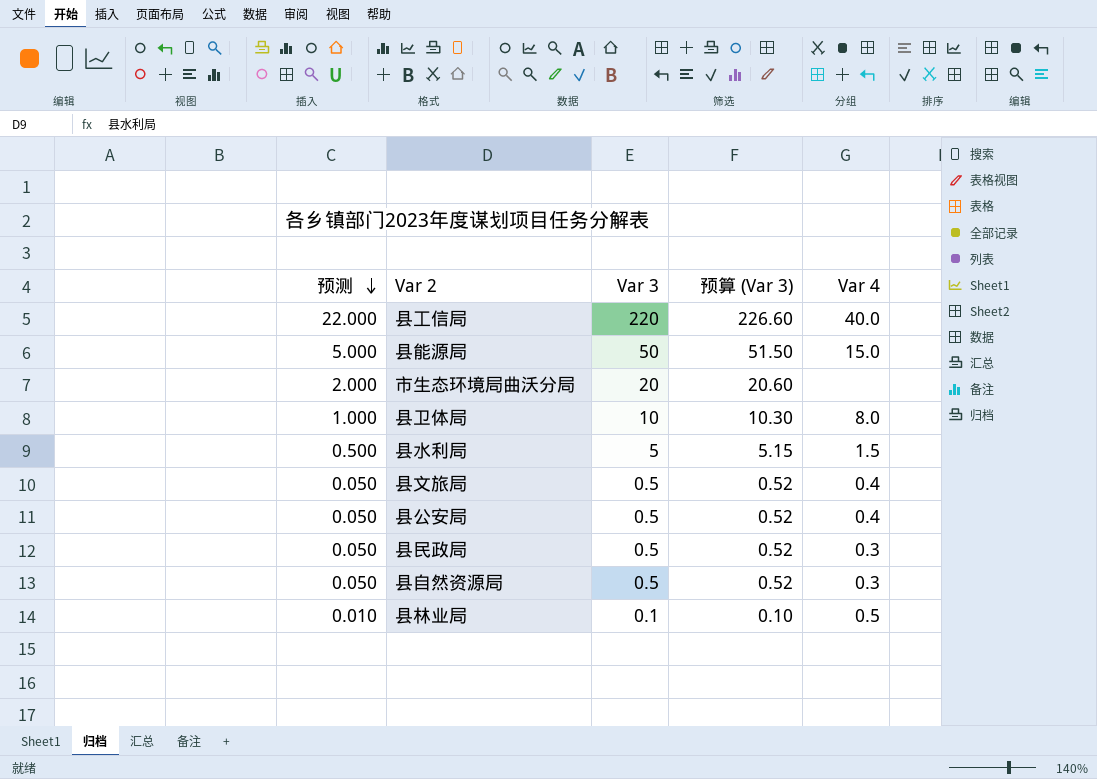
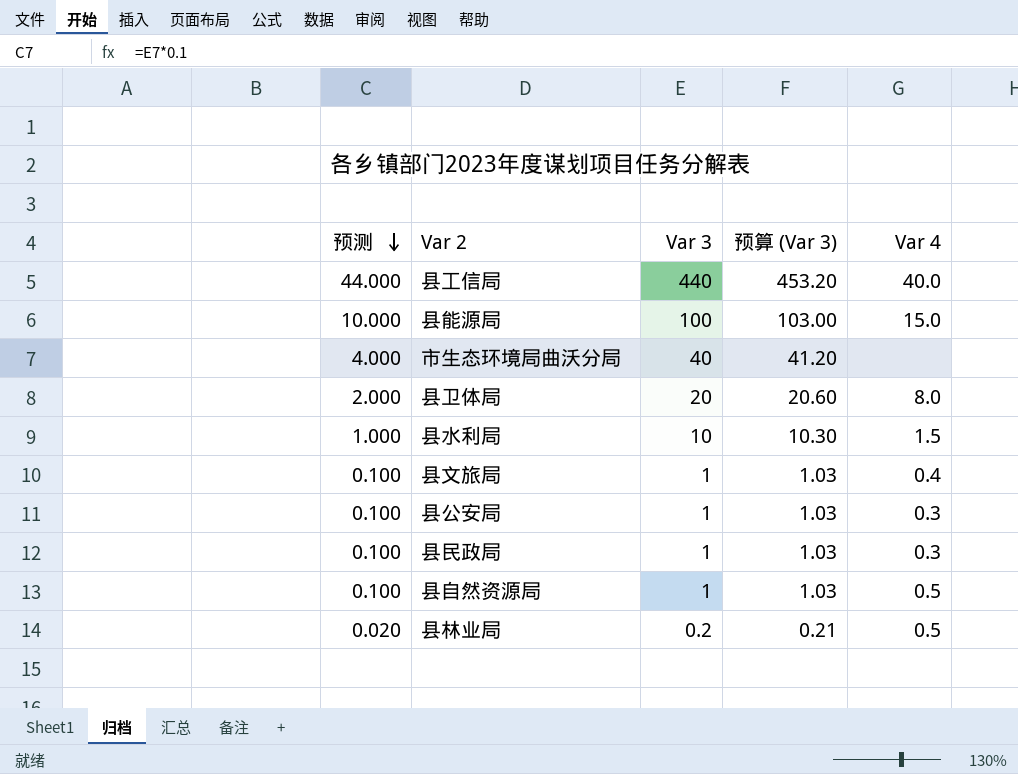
县工信局 | 预测: 22.000 -> 44.000
县工信局 | Var 3: 220 -> 440
县工信局 | 预算 (Var 3): 226.60 -> 453.20
县能源局 | 预测: 5.000 -> 10.000
县能源局 | Var 3: 50 -> 100
县能源局 | 预算 (Var 3): 51.50 -> 103.00
市生态环境局曲沃分局 | 预测: 2.000 -> 4.000
市生态环境局曲沃分局 | Var 3: 20 -> 40
市生态环境局曲沃分局 | 预算 (Var 3): 20.60 -> 41.20
县卫体局 | 预测: 1.000 -> 2.000
县卫体局 | Var 3: 10 -> 20
县卫体局 | 预算 (Var 3): 10.30 -> 20.60
县水利局 | 预测: 0.500 -> 1.000
县水利局 | Var 3: 5 -> 10
县水利局 | 预算 (Var 3): 5.15 -> 10.30
县文旅局 | 预测: 0.050 -> 0.100
县文旅局 | Var 3: 0.5 -> 1
县文旅局 | 预算 (Var 3): 0.52 -> 1.03
县公安局 | 预测: 0.050 -> 0.100
县公安局 | Var 3: 0.5 -> 1
县公安局 | 预算 (Var 3): 0.52 -> 1.03
县公安局 | Var 4: 0.4 -> 0.3
县民政局 | 预测: 0.050 -> 0.100
县民政局 | Var 3: 0.5 -> 1
县民政局 | 预算 (Var 3): 0.52 -> 1.03
县自然资源局 | 预测: 0.050 -> 0.100
县自然资源局 | Var 3: 0.5 -> 1
县自然资源局 | 预算 (Var 3): 0.52 -> 1.03
县自然资源局 | Var 4: 0.3 -> 0.5
县林业局 | 预测: 0.010 -> 0.020
县林业局 | Var 3: 0.1 -> 0.2
县林业局 | 预算 (Var 3): 0.10 -> 0.21

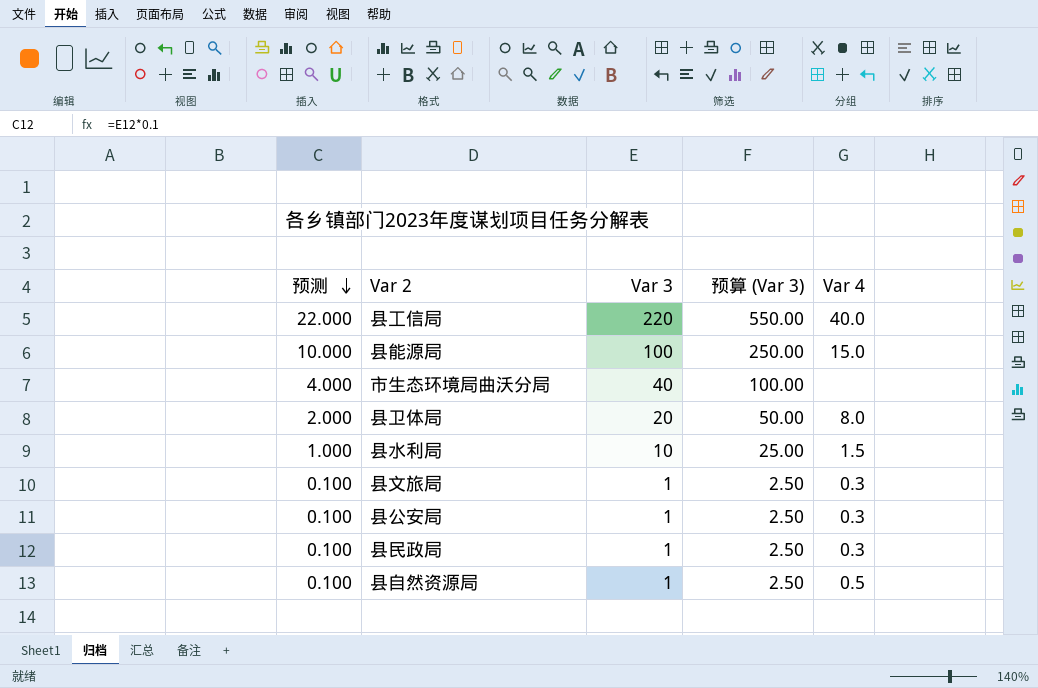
column 预算 (Var 3) | formula: [Var 3] * 1.03 -> [Var 3] * 2.5
row 县林业局: 0.020 | 0.2 | 0.21 | 0.5 -> none
县工信局 | 预测: 44.000 -> 22.000
县工信局 | Var 3: 440 -> 220
县文旅局 | Var 4: 0.4 -> 0.3

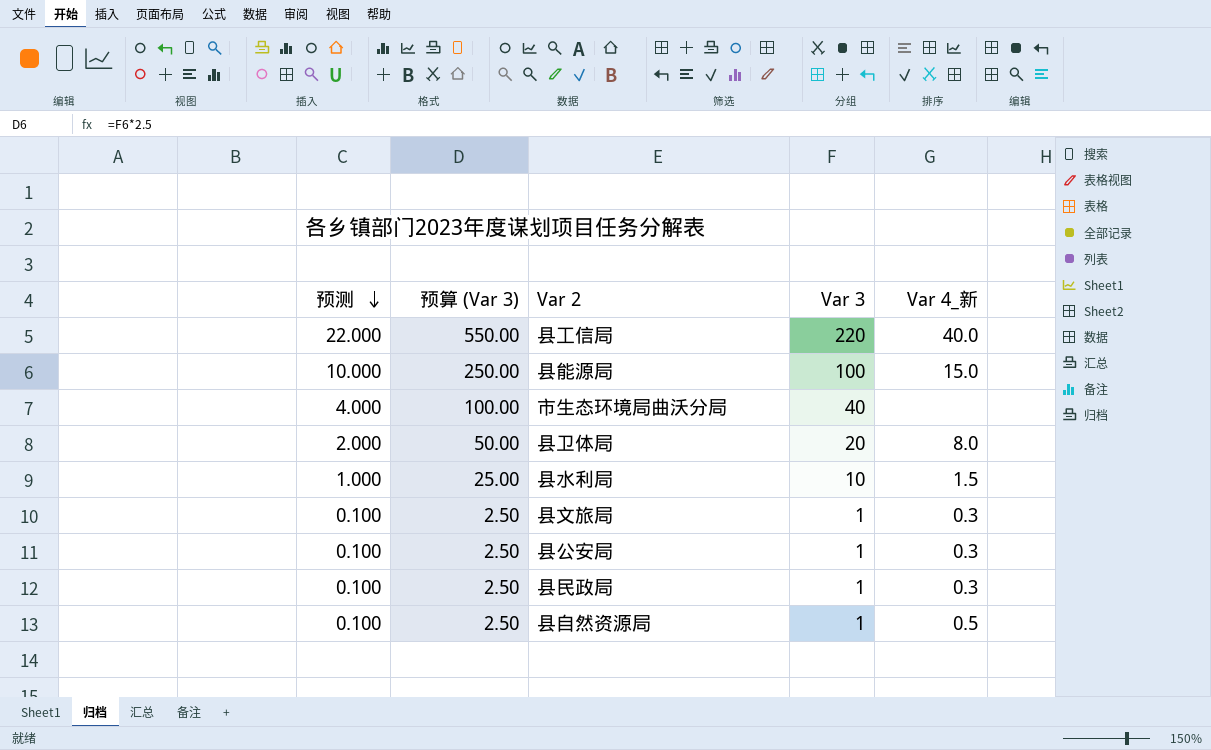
column 预算 (Var 3) | position: 4 -> 2
column name: Var 4 -> Var 4_新

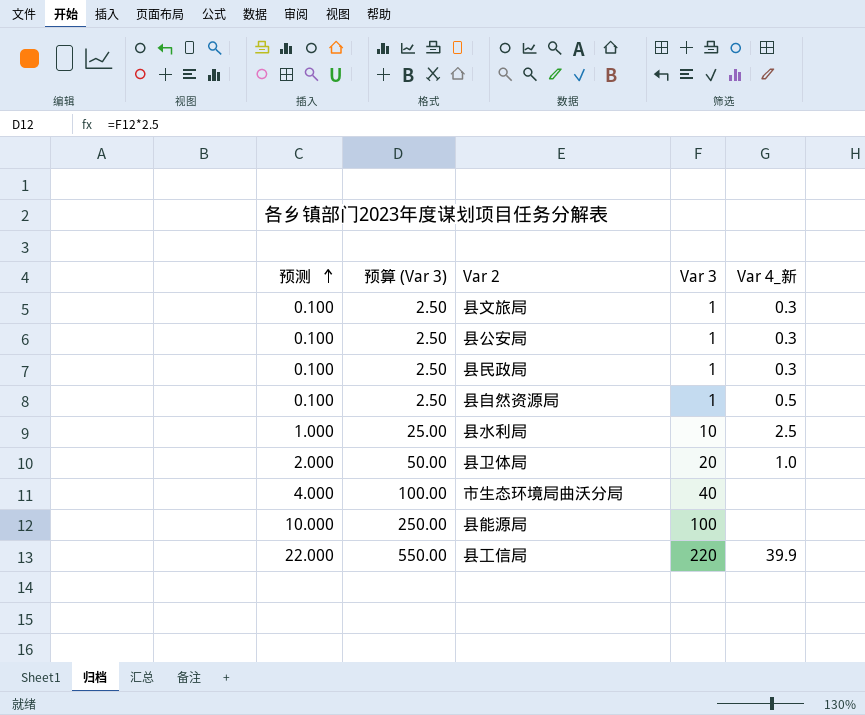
row order: 预测 descending -> 预测 ascending
县水利局 | Var 4_新: 1.5 -> 2.5
县卫体局 | Var 4_新: 8.0 -> 1.0
县能源局 | Var 4_新: 15.0 -> none
县工信局 | Var 4_新: 40.0 -> 39.9

